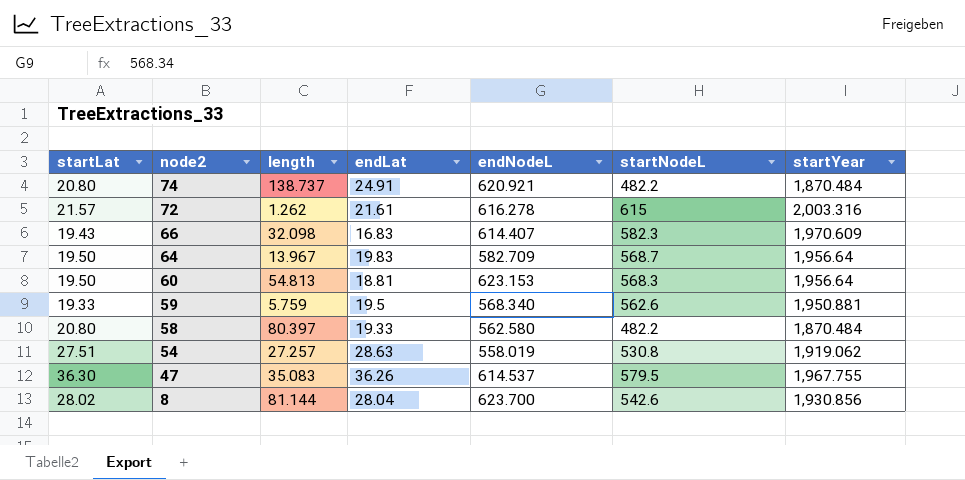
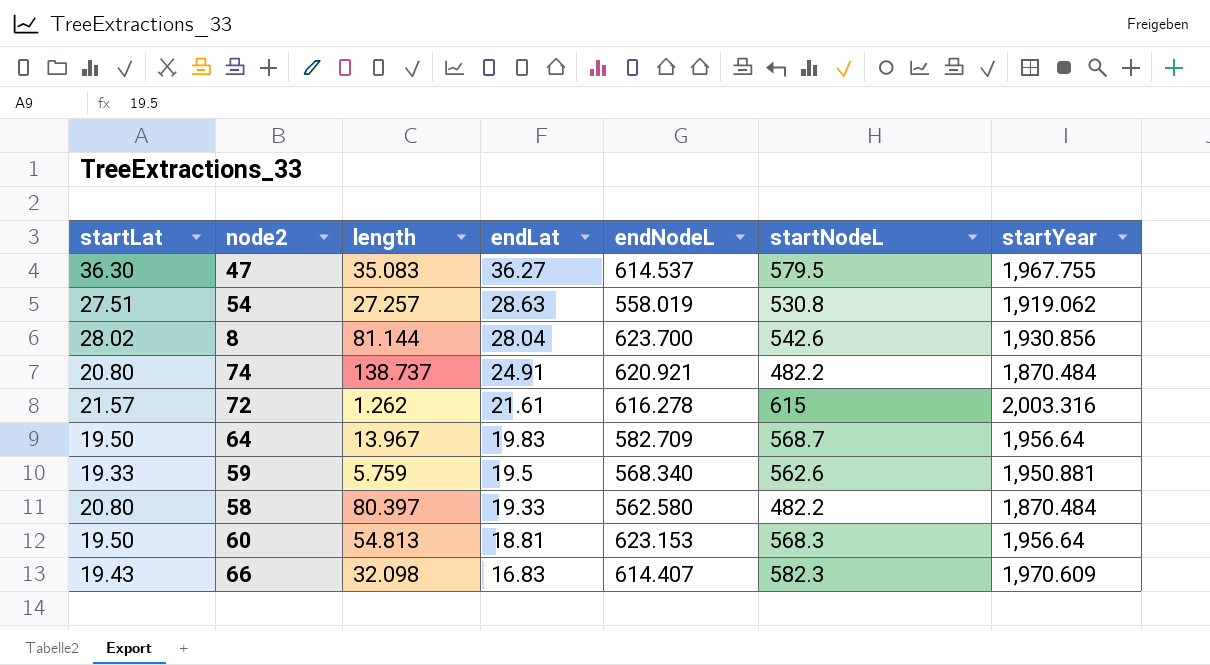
row order: node2 descending -> endLat descending
47 | endLat: 36.26 -> 36.27

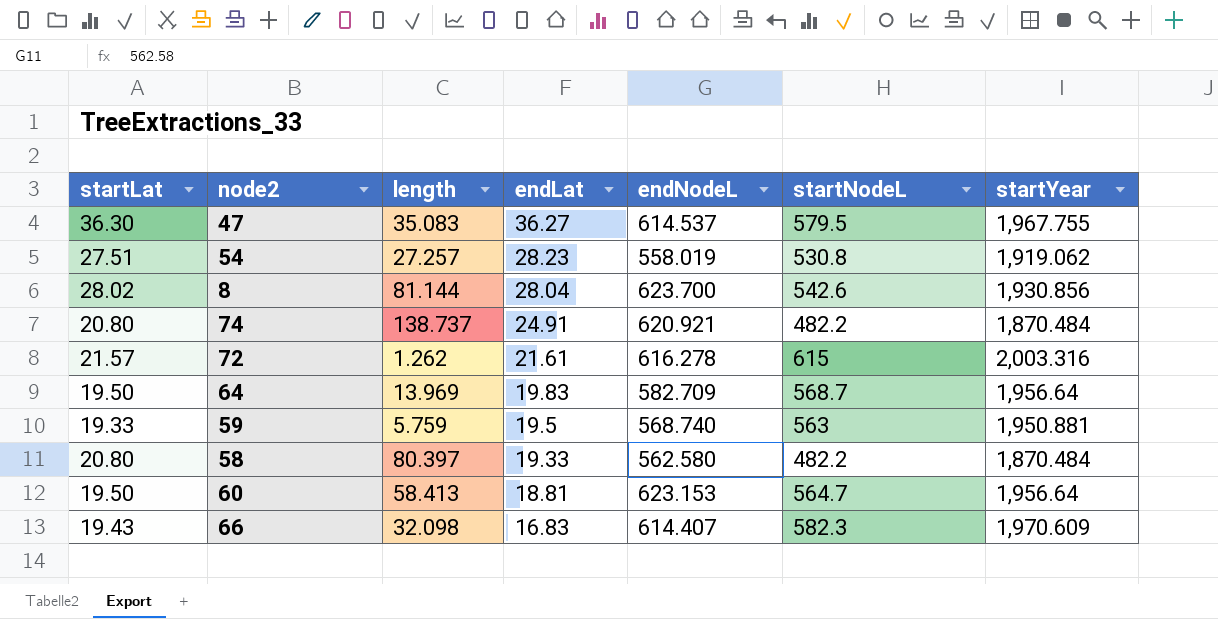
54 | endLat: 28.63 -> 28.23
64 | length: 13.967 -> 13.969
59 | endNodeL: 568.340 -> 568.740
59 | startNodeL: 562.6 -> 563
60 | length: 54.813 -> 58.413
60 | startNodeL: 568.3 -> 564.7

